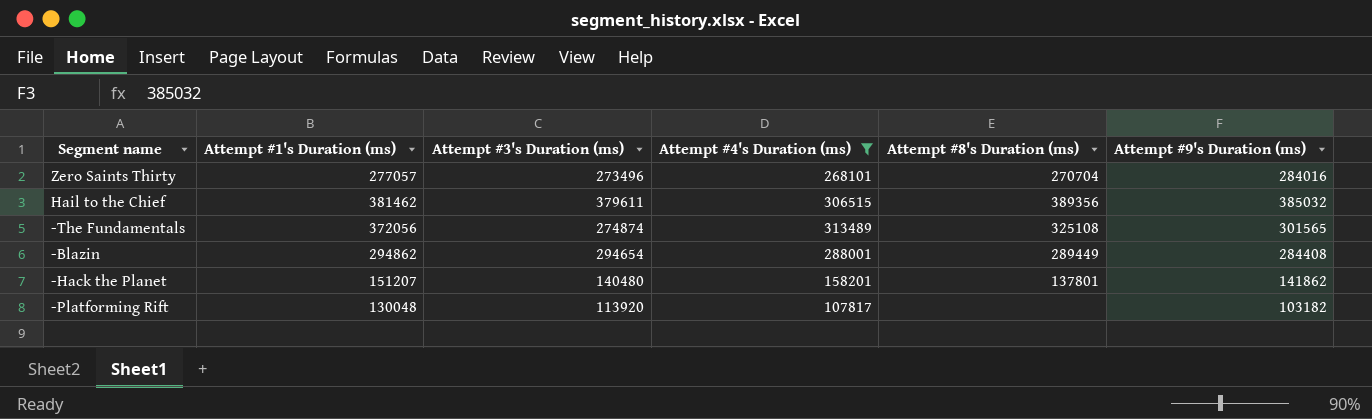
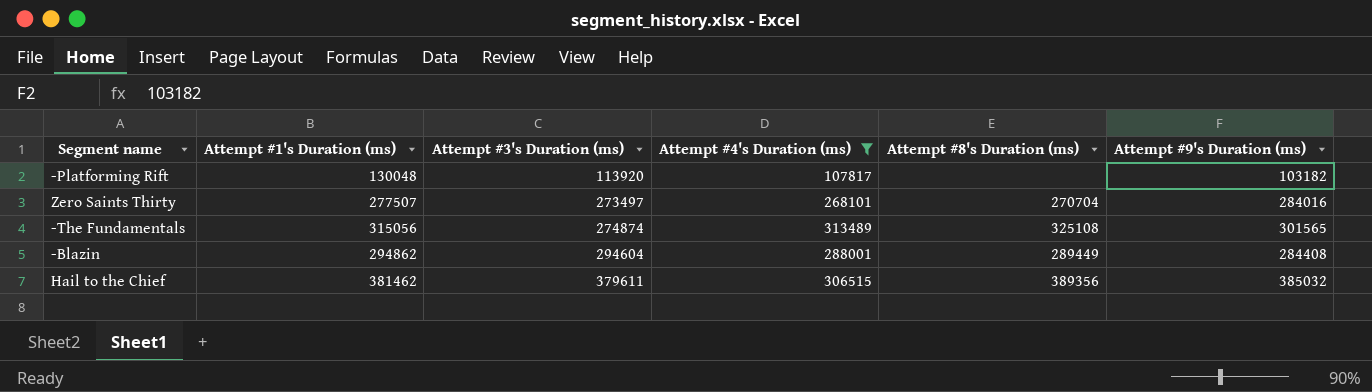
row order: none -> Attempt #3's Duration (ms) ascending
row -Hack the Planet: 151207 | 140480 | 158201 | 137801 | 141862 -> none
Zero Saints Thirty | Attempt #1's Duration (ms): 277057 -> 277507
Zero Saints Thirty | Attempt #3's Duration (ms): 273496 -> 273497
-The Fundamentals | Attempt #1's Duration (ms): 372056 -> 315056
-Blazin | Attempt #3's Duration (ms): 294654 -> 294604

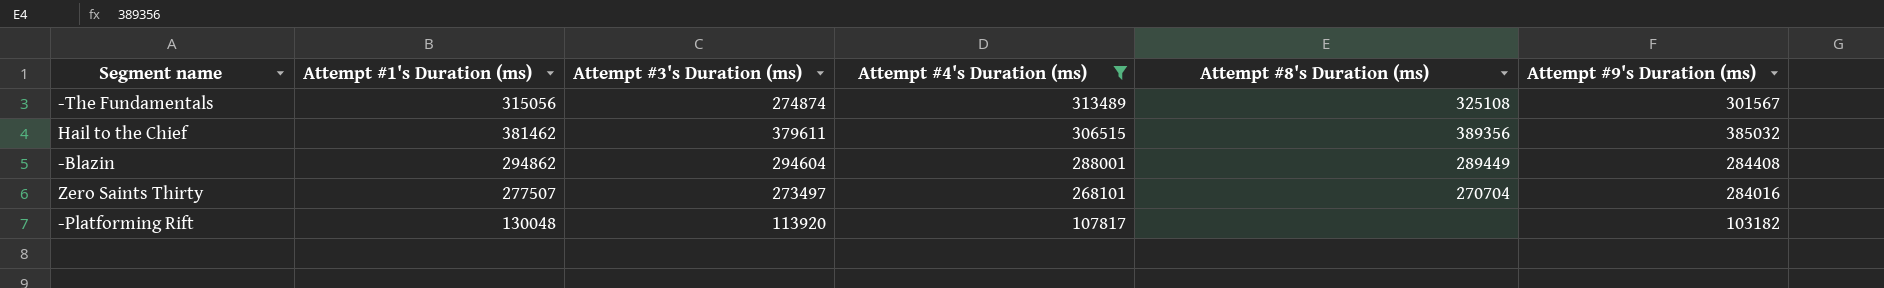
row order: Attempt #3's Duration (ms) ascending -> Attempt #4's Duration (ms) descending
-The Fundamentals | Attempt #9's Duration (ms): 301565 -> 301567

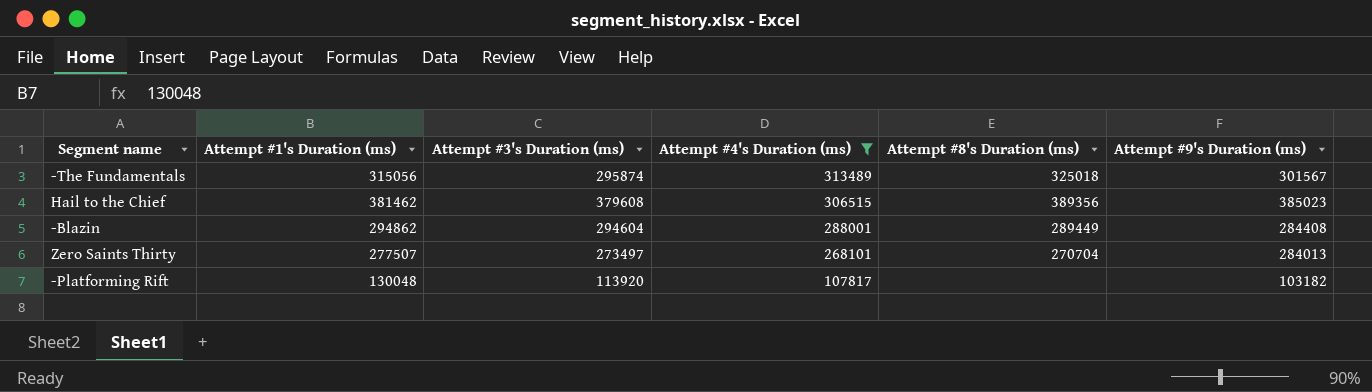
-The Fundamentals | Attempt #3's Duration (ms): 274874 -> 295874
-The Fundamentals | Attempt #8's Duration (ms): 325108 -> 325018
Hail to the Chief | Attempt #3's Duration (ms): 379611 -> 379608
Hail to the Chief | Attempt #9's Duration (ms): 385032 -> 385023
Zero Saints Thirty | Attempt #9's Duration (ms): 284016 -> 284013

